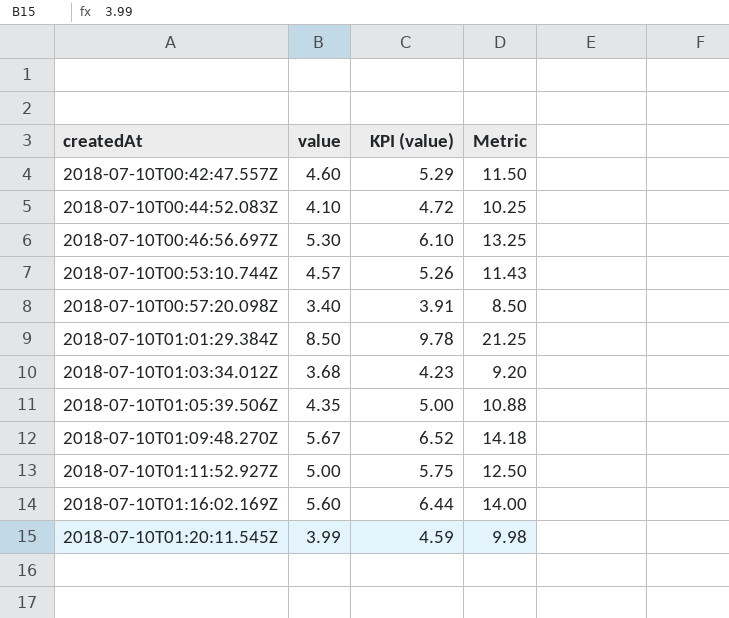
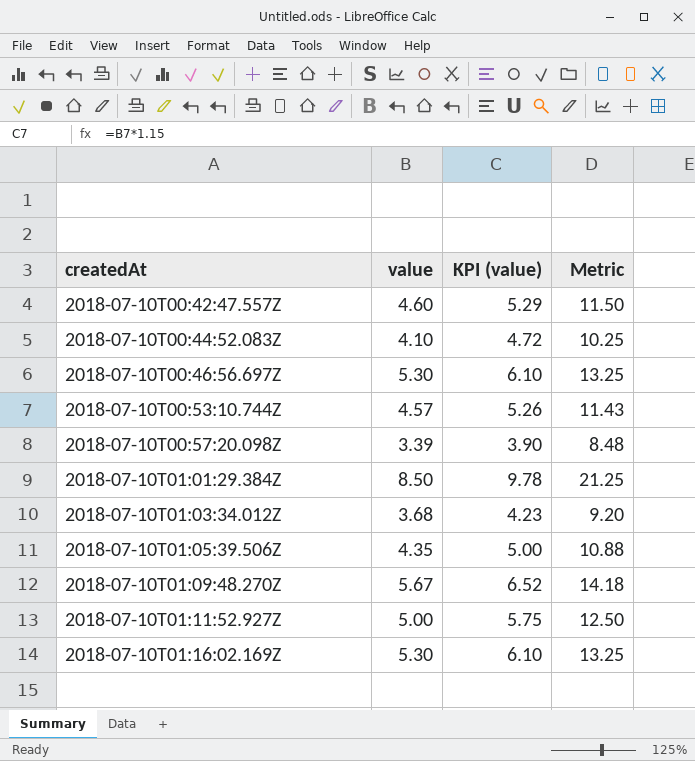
row 2018-07-10T01:20:11.545Z: 3.99 | 4.59 | 9.98 -> none
2018-07-10T00:57:20.098Z | value: 3.40 -> 3.39
2018-07-10T00:57:20.098Z | KPI (value): 3.91 -> 3.90
2018-07-10T00:57:20.098Z | Metric: 8.50 -> 8.48
2018-07-10T01:16:02.169Z | value: 5.60 -> 5.30
2018-07-10T01:16:02.169Z | KPI (value): 6.44 -> 6.10
2018-07-10T01:16:02.169Z | Metric: 14.00 -> 13.25

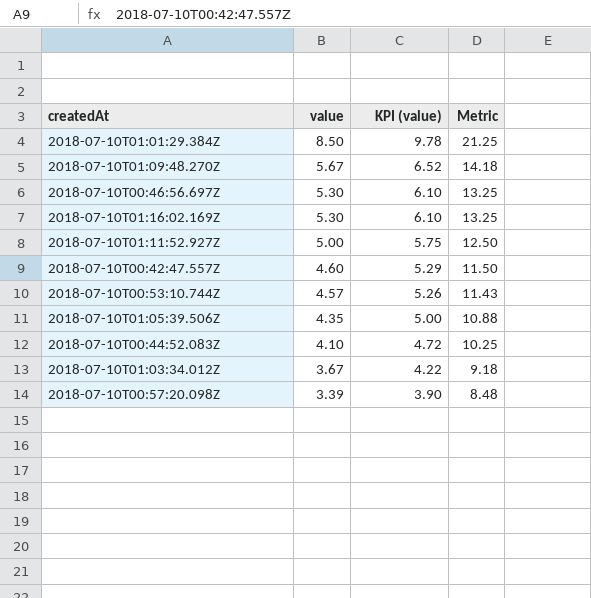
row order: createdAt ascending -> value descending
2018-07-10T01:03:34.012Z | value: 3.68 -> 3.67
2018-07-10T01:03:34.012Z | KPI (value): 4.23 -> 4.22
2018-07-10T01:03:34.012Z | Metric: 9.20 -> 9.18

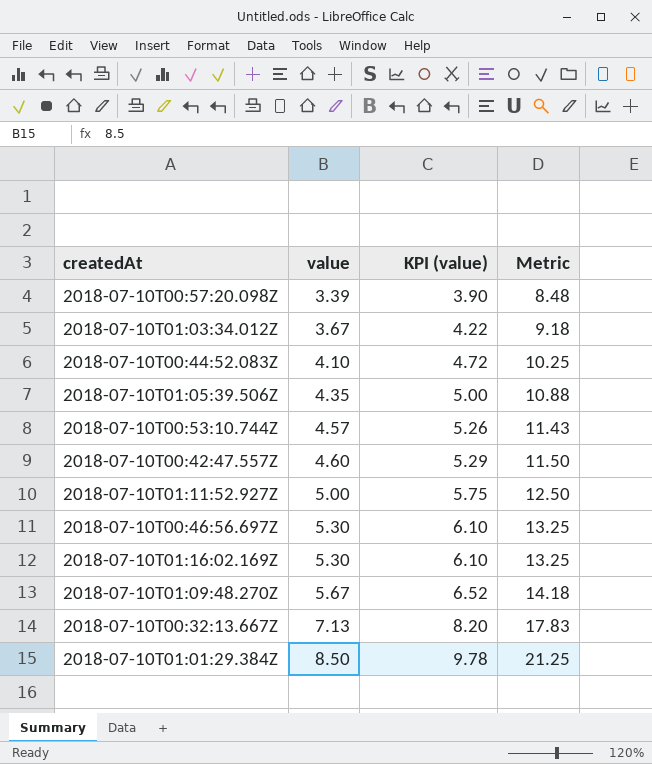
row order: value descending -> value ascending
row 2018-07-10T00:32:13.667Z: none -> 7.13 | 8.20 | 17.83

